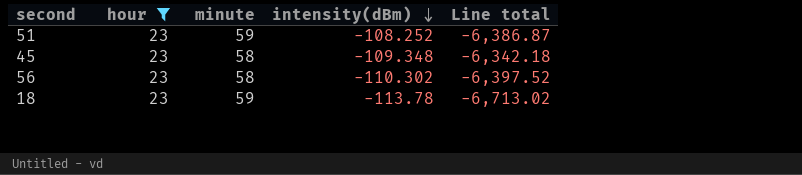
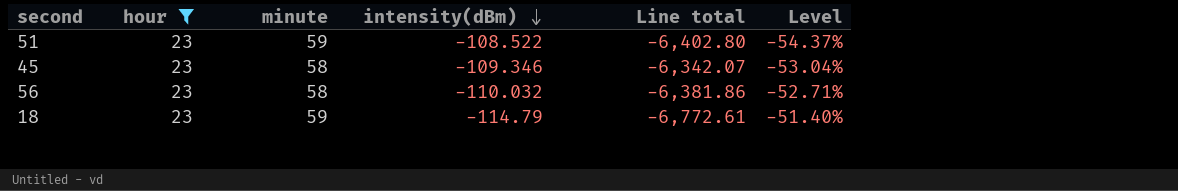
column Level | formula: none -> [minute] / [intensity(dBm)]
51 | intensity(dBm): -108.252 -> -108.522
51 | Line total: -6,386.87 -> -6,402.80
45 | intensity(dBm): -109.348 -> -109.346
45 | Line total: -6,342.18 -> -6,342.07
56 | intensity(dBm): -110.302 -> -110.032
56 | Line total: -6,397.52 -> -6,381.86
18 | intensity(dBm): -113.78 -> -114.79
18 | Line total: -6,713.02 -> -6,772.61

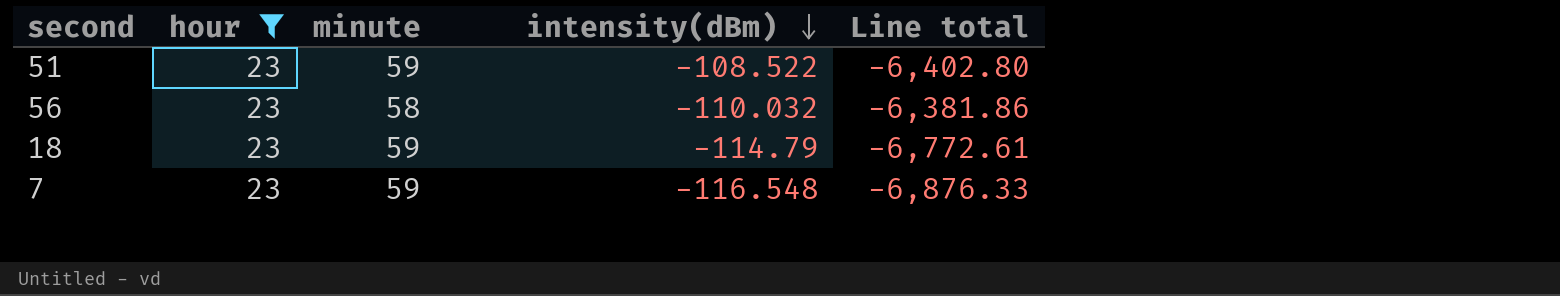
column Level | formula: [minute] / [intensity(dBm)] -> none
row 45: 23 | 58 | -109.346 | -6,342.07 | -53.04% -> none
row 7: none -> 23 | 59 | -116.548 | -6,876.33

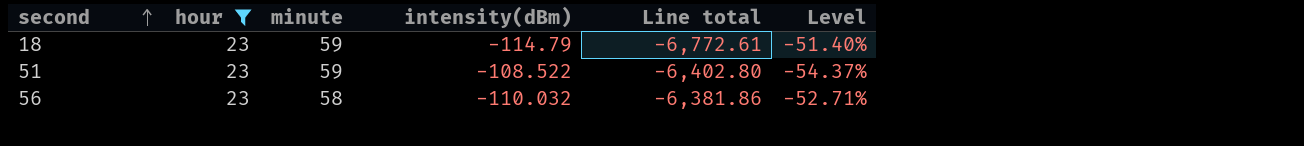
row order: intensity(dBm) descending -> second ascending
column Level | formula: none -> [minute] / [intensity(dBm)]
row 7: 23 | 59 | -116.548 | -6,876.33 -> none

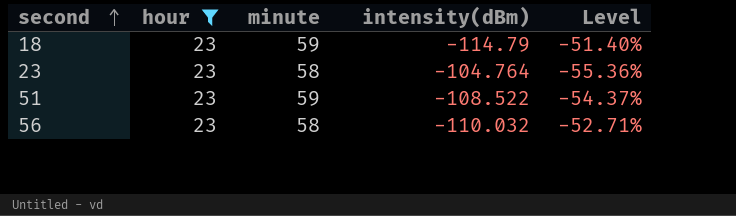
column Line total | formula: [minute] * [intensity(dBm)] -> none
row 23: none -> 23 | 58 | -104.764 | -55.36%

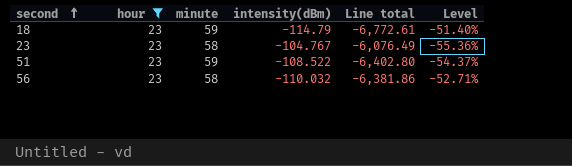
column Line total | formula: none -> [minute] * [intensity(dBm)]
23 | intensity(dBm): -104.764 -> -104.767

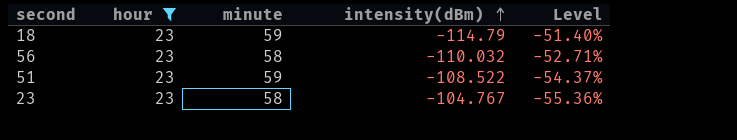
row order: second ascending -> intensity(dBm) ascending
column Line total | formula: [minute] * [intensity(dBm)] -> none

